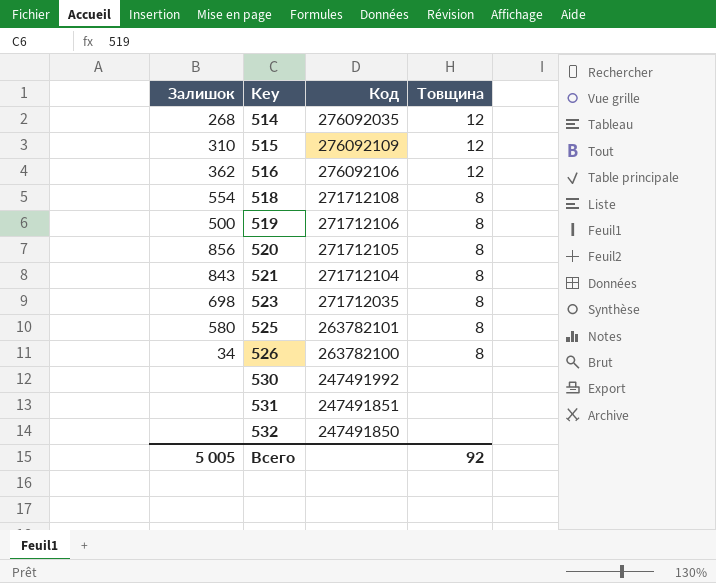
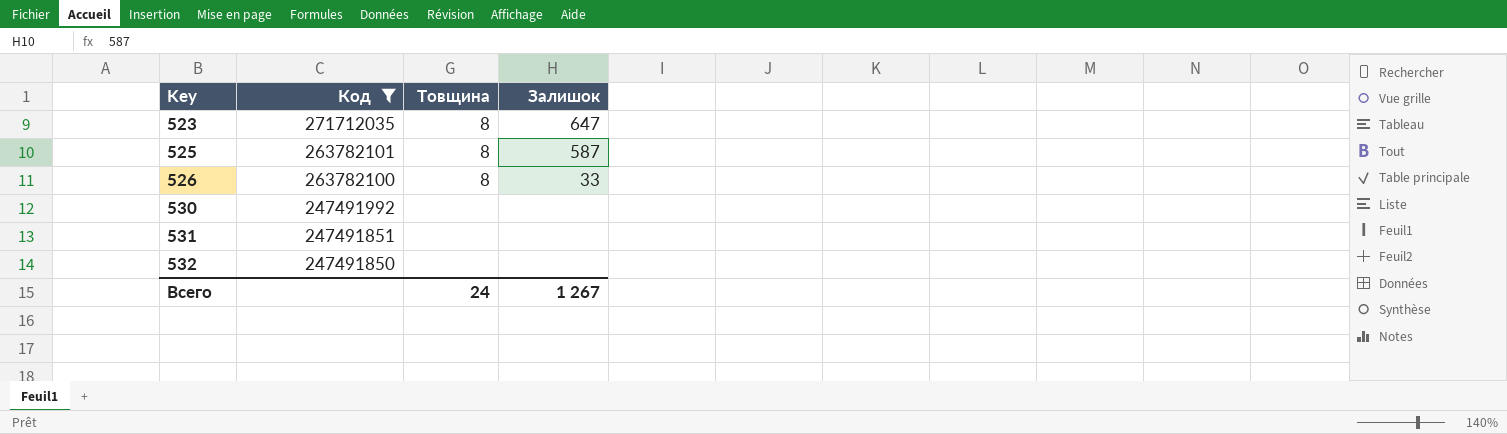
filter: none -> Код <= 271712035
column Залишок | position: 1 -> 4
523 | Залишок: 698 -> 647
525 | Залишок: 580 -> 587
526 | Залишок: 34 -> 33
Всего | Товщина: 92 -> 24
Всего | Залишок: 5 005 -> 1 267

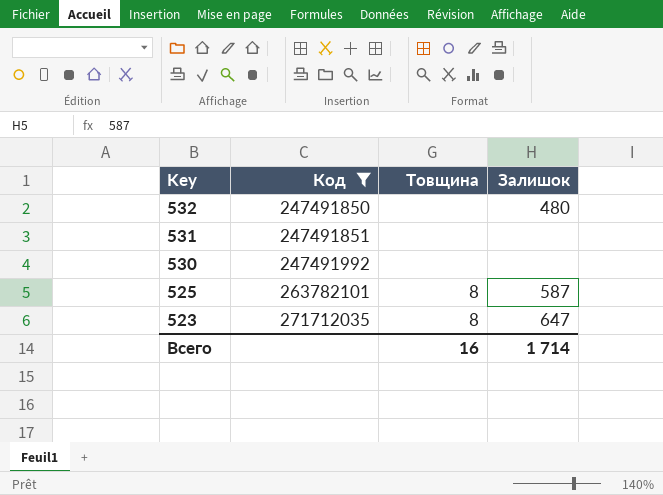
row order: Key ascending -> Key descending
row 526: 263782100 | 8 | 33 -> none
532 | Залишок: none -> 480
Всего | Товщина: 24 -> 16
Всего | Залишок: 1 267 -> 1 714

